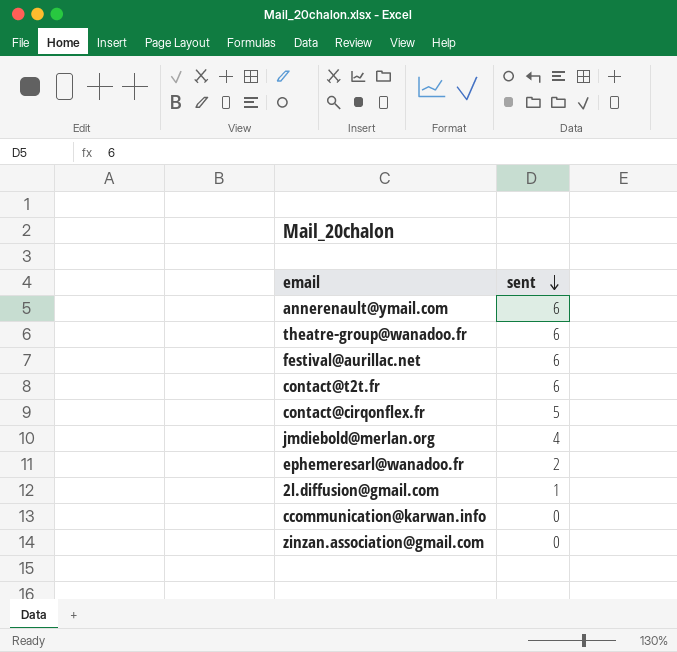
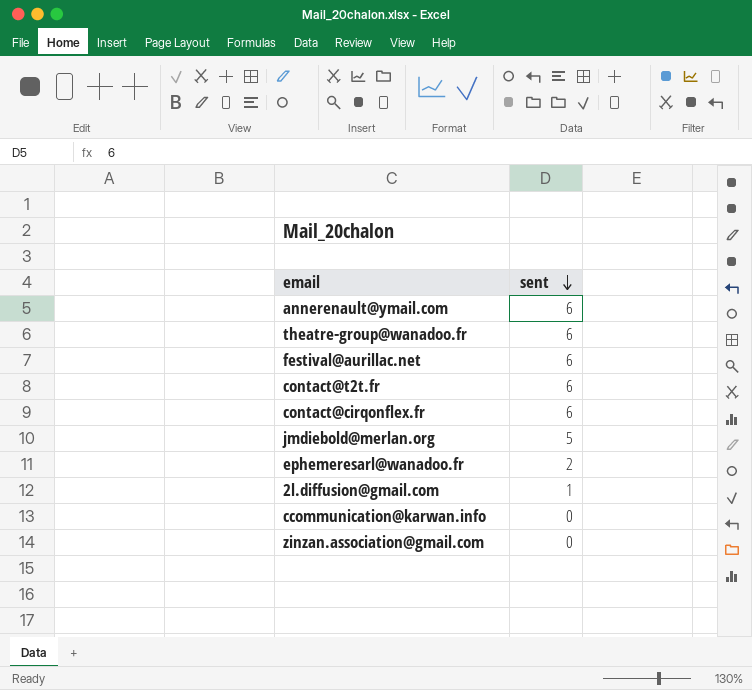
contact@cirqonflex.fr | sent: 5 -> 6
jmdiebold@merlan.org | sent: 4 -> 5

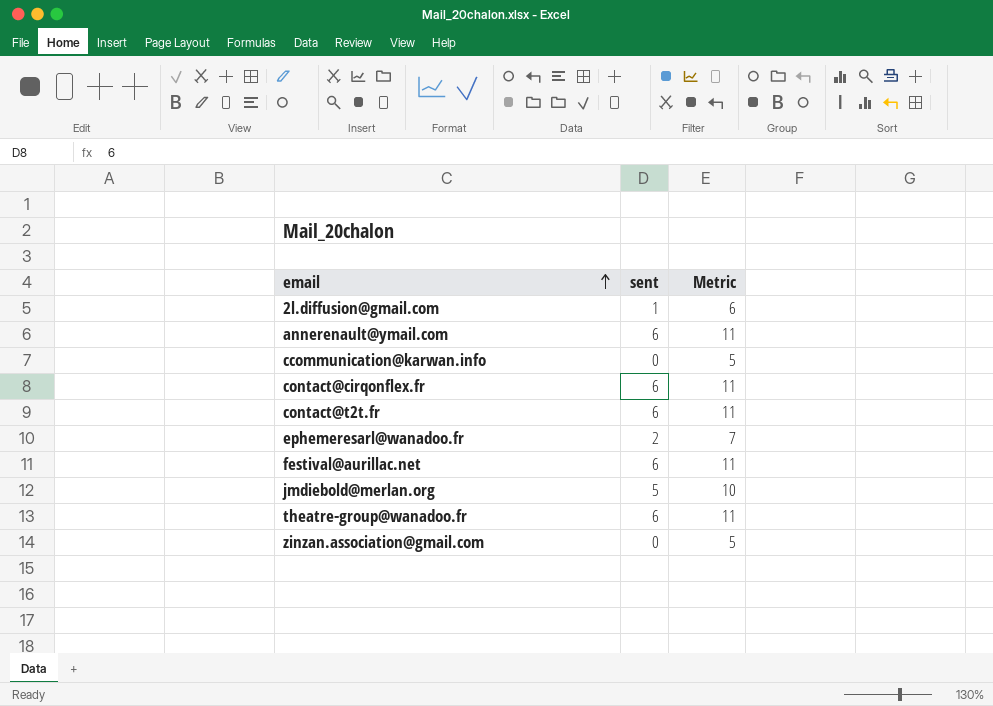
row order: sent descending -> email ascending
column Metric | formula: none -> [sent] + 5

